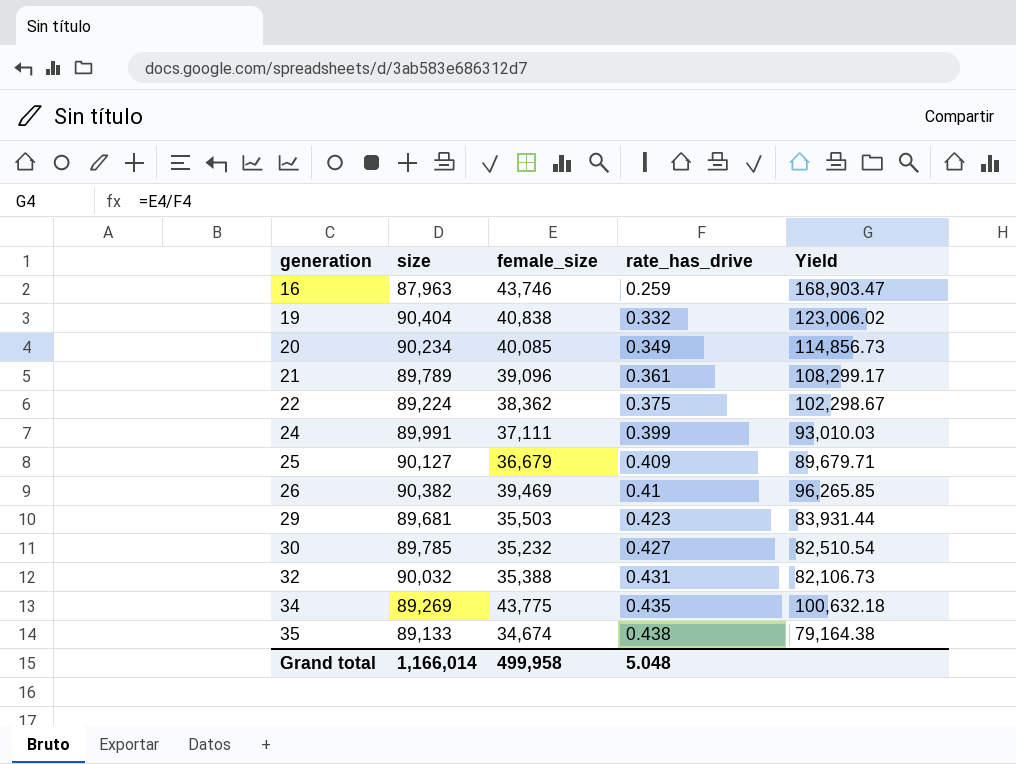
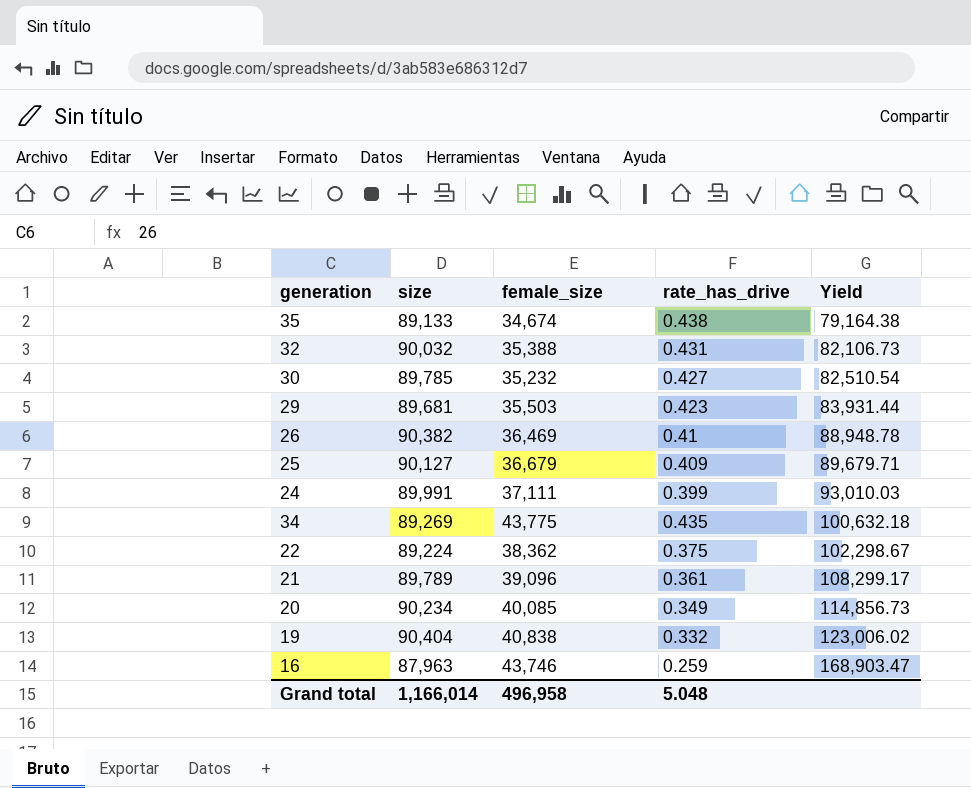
row order: generation ascending -> Yield ascending
26 | female_size: 39,469 -> 36,469
26 | Yield: 96,265.85 -> 88,948.78
Grand total | female_size: 499,958 -> 496,958

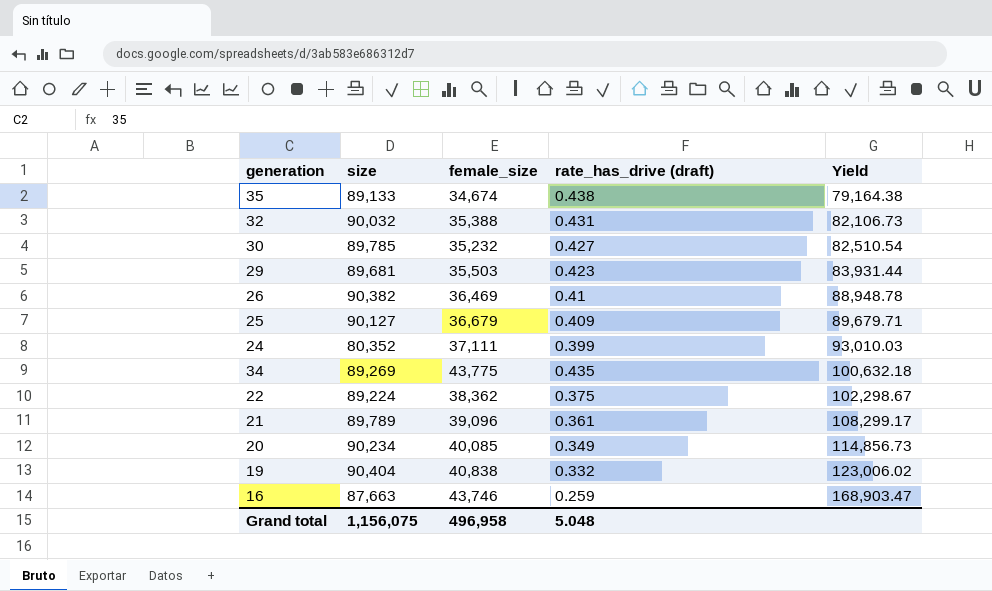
column name: rate_has_drive -> rate_has_drive (draft)
24 | size: 89,991 -> 80,352
16 | size: 87,963 -> 87,663
Grand total | size: 1,166,014 -> 1,156,075

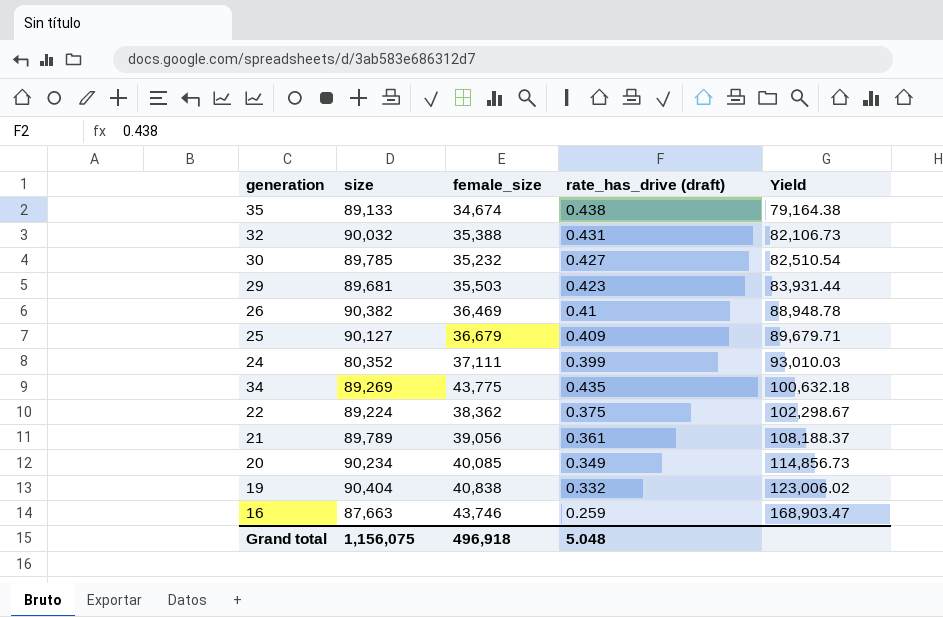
21 | female_size: 39,096 -> 39,056
21 | Yield: 108,299.17 -> 108,188.37
Grand total | female_size: 496,958 -> 496,918

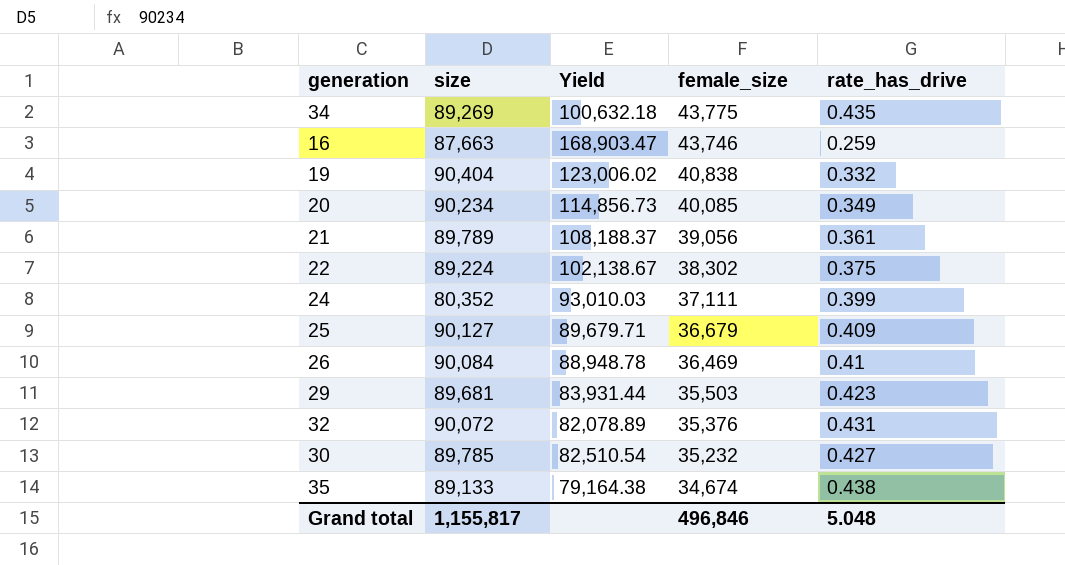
row order: Yield ascending -> female_size descending
column Yield | position: 5 -> 3
column name: rate_has_drive (draft) -> rate_has_drive
22 | Yield: 102,298.67 -> 102,138.67
22 | female_size: 38,362 -> 38,302
26 | size: 90,382 -> 90,084
32 | size: 90,032 -> 90,072
32 | Yield: 82,106.73 -> 82,078.89
32 | female_size: 35,388 -> 35,376
Grand total | size: 1,156,075 -> 1,155,817
Grand total | female_size: 496,918 -> 496,846

